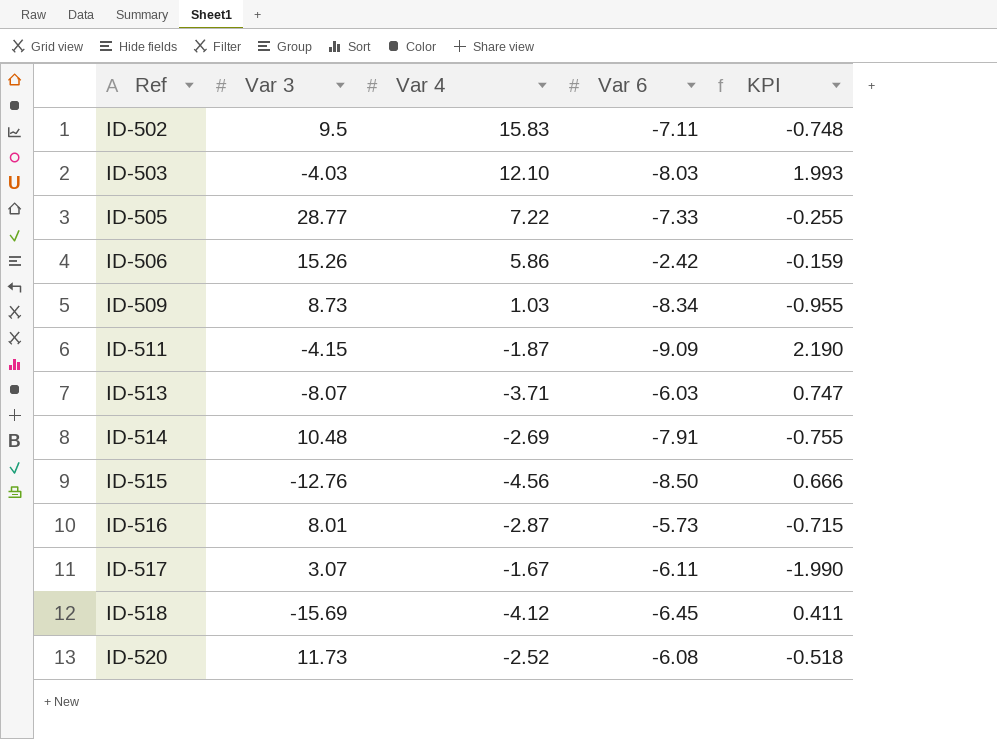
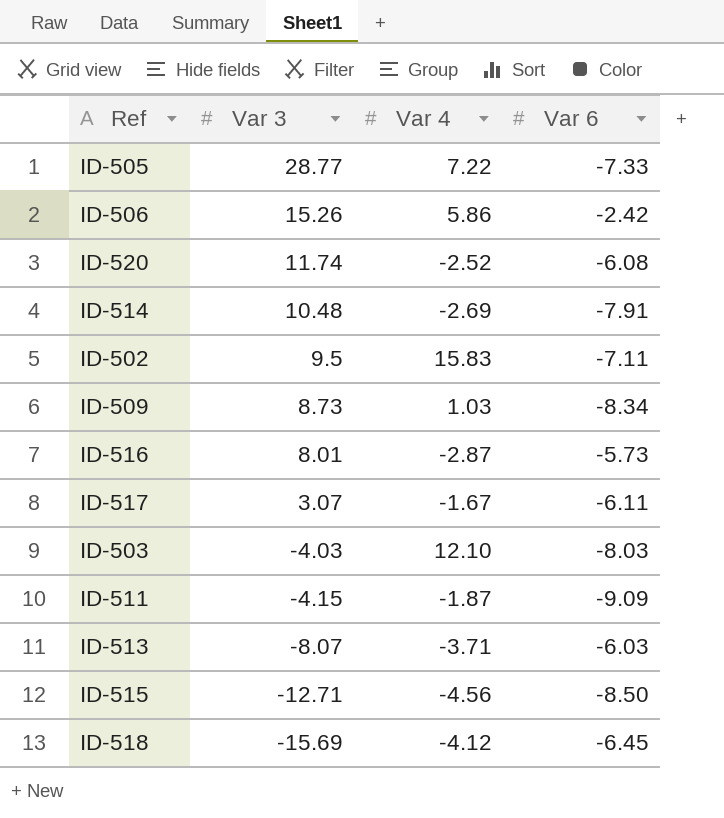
row order: Ref ascending -> Var 3 descending
column KPI | formula: [Var 6] / [Var 3] -> none
ID-520 | Var 3: 11.73 -> 11.74
ID-515 | Var 3: -12.76 -> -12.71

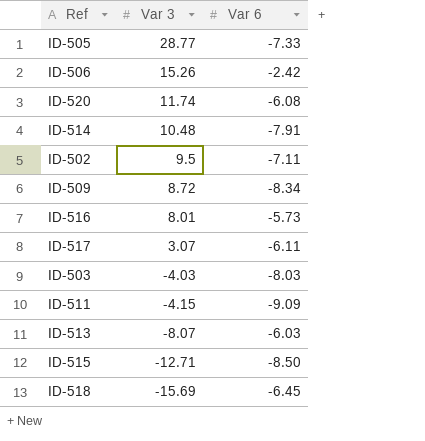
column Var 4 | position: 3 -> none
ID-509 | Var 3: 8.73 -> 8.72

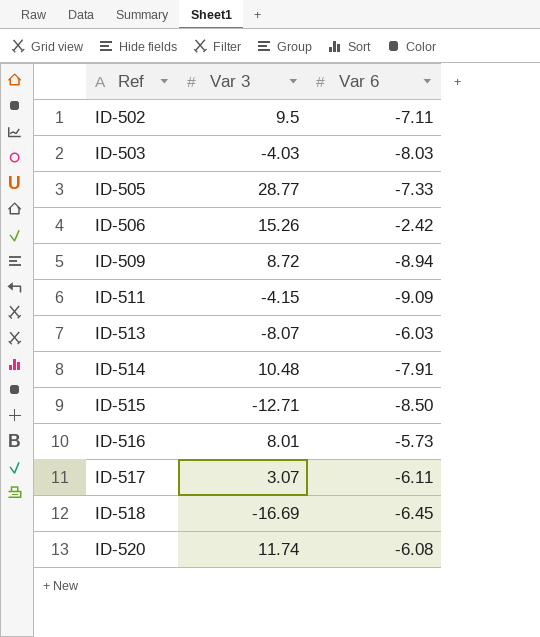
row order: Var 3 descending -> Ref ascending
ID-509 | Var 6: -8.34 -> -8.94
ID-518 | Var 3: -15.69 -> -16.69

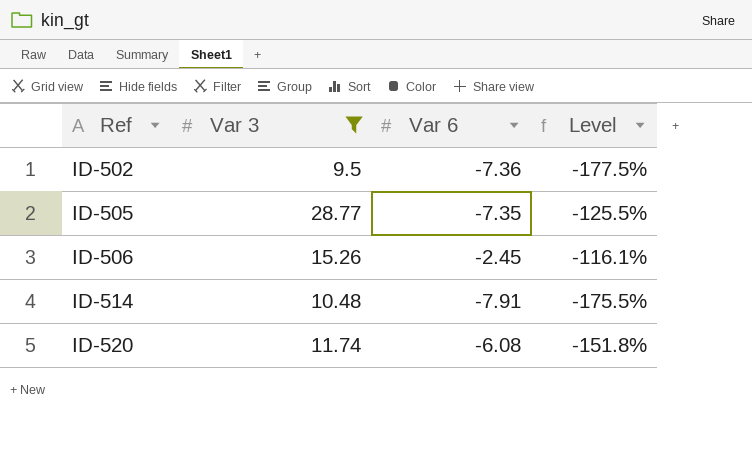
filter: none -> Var 3 >= 9.5
column Level | formula: none -> ([Var 6] - [Var 3]) / [Var 3]
ID-502 | Var 6: -7.11 -> -7.36
ID-505 | Var 6: -7.33 -> -7.35
ID-506 | Var 6: -2.42 -> -2.45

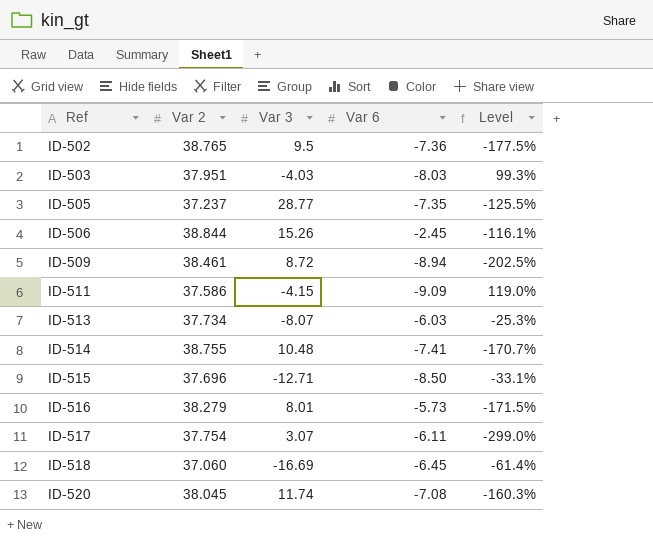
filter: Var 3 >= 9.5 -> none
column Var 2 | position: none -> 2
ID-514 | Var 6: -7.91 -> -7.41
ID-514 | Level: -175.5% -> -170.7%
ID-520 | Var 6: -6.08 -> -7.08
ID-520 | Level: -151.8% -> -160.3%

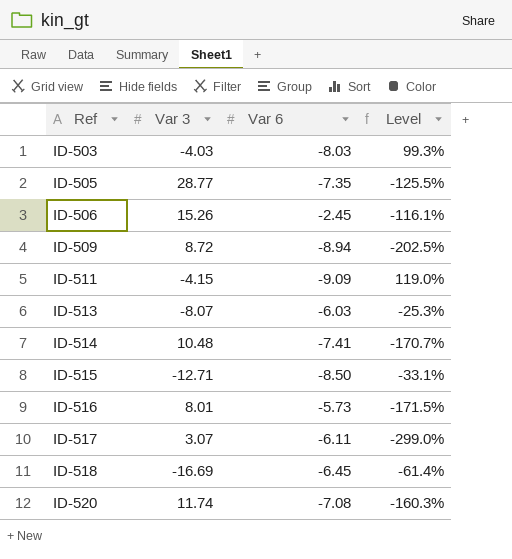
column Var 2 | position: 2 -> none
row ID-502: 38.765 | 9.5 | -7.36 | -177.5% -> none

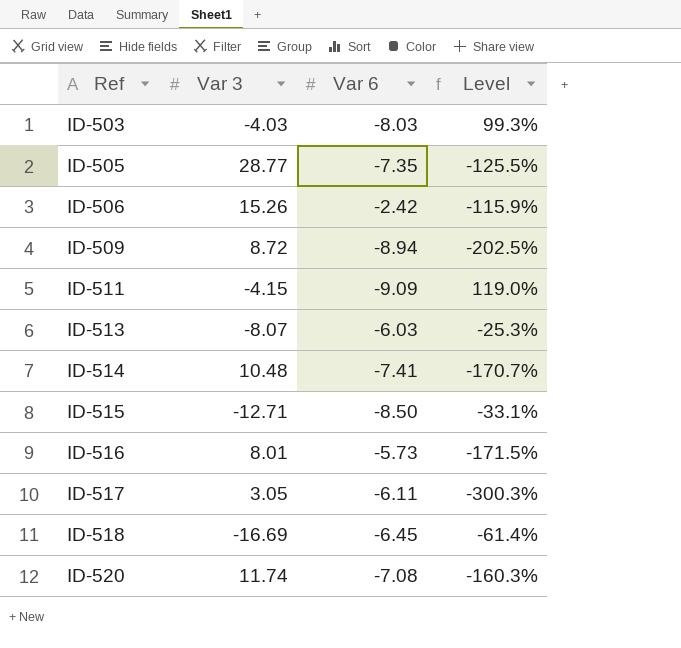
ID-506 | Var 6: -2.45 -> -2.42
ID-506 | Level: -116.1% -> -115.9%
ID-517 | Var 3: 3.07 -> 3.05
ID-517 | Level: -299.0% -> -300.3%

